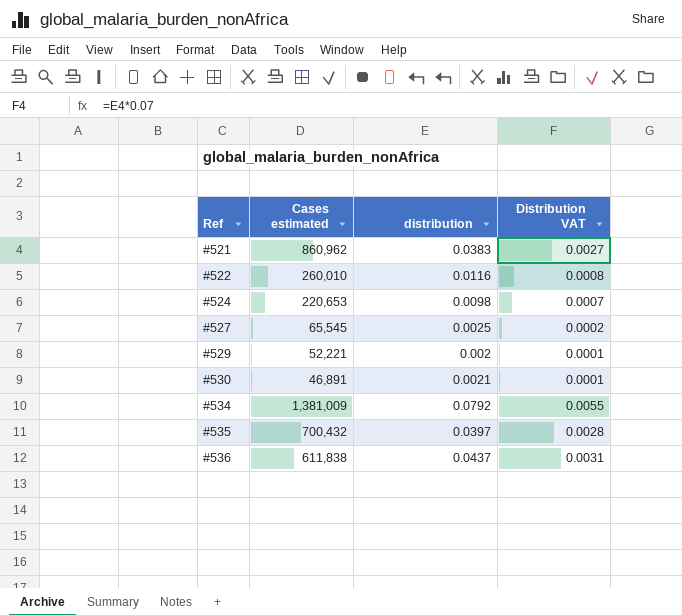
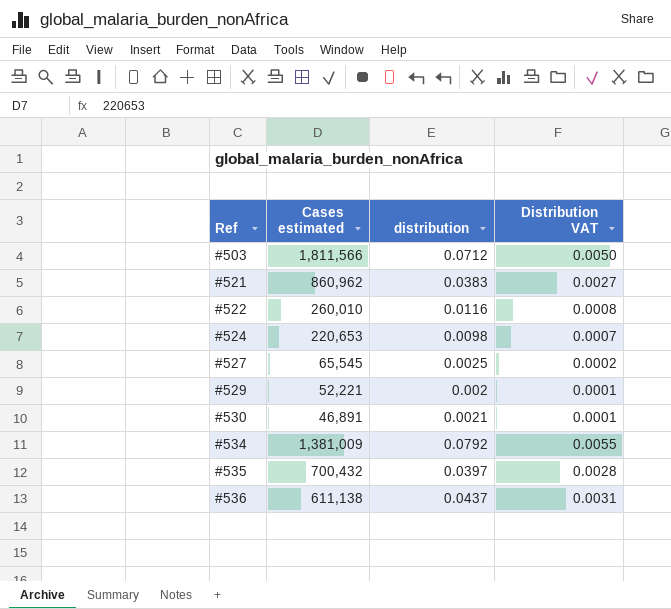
row #503: none -> 1,811,566 | 0.0712 | 0.0050
#536 | Cases estimated: 611,838 -> 611,138

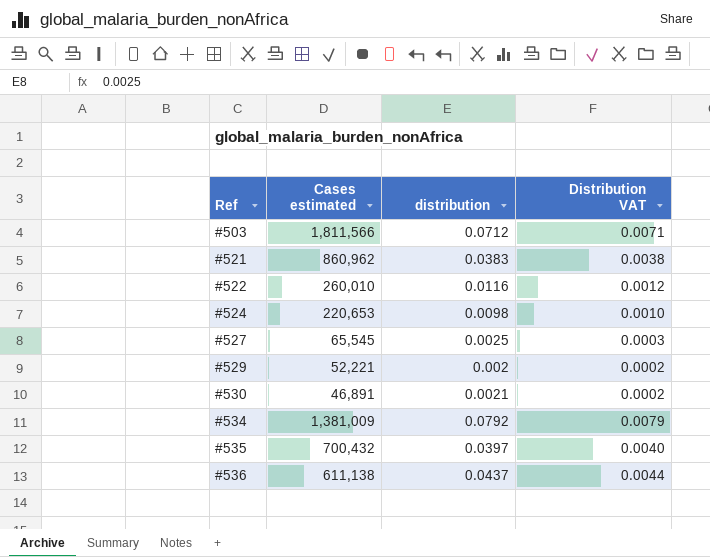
column Distribution VAT | formula: [distribution] * 0.07 -> [distribution] * 0.1

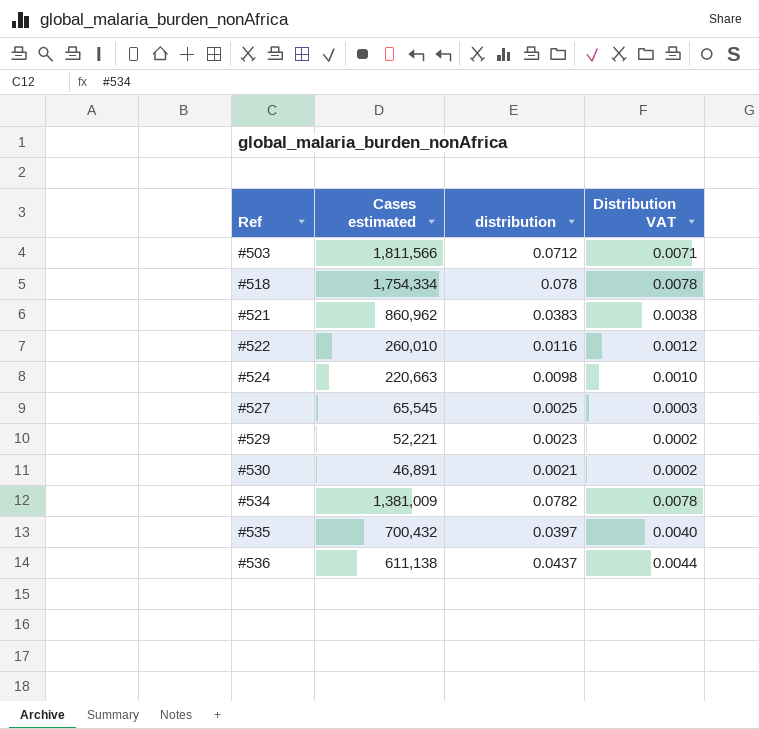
row #518: none -> 1,754,334 | 0.078 | 0.0078
#524 | Cases estimated: 220,653 -> 220,663
#529 | distribution: 0.002 -> 0.0023
#534 | distribution: 0.0792 -> 0.0782
#534 | Distribution VAT: 0.0079 -> 0.0078

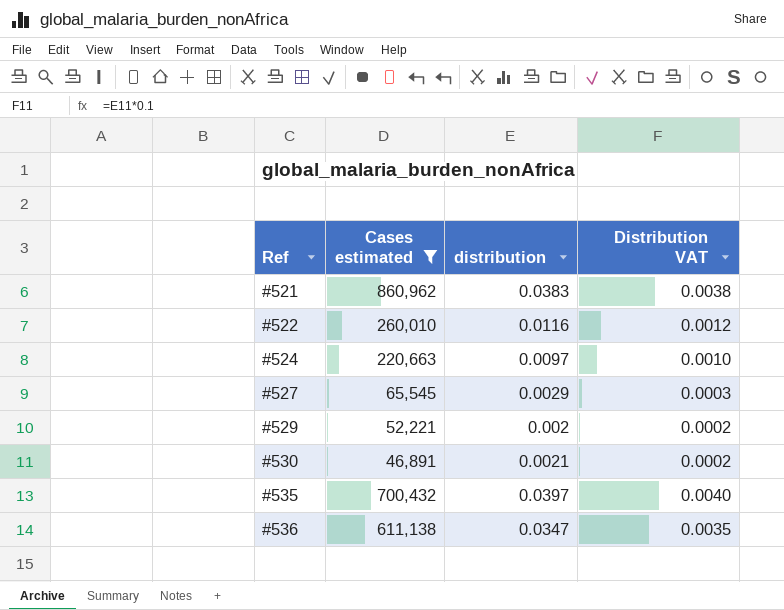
filter: none -> Cases estimated <= 860,962
#524 | distribution: 0.0098 -> 0.0097
#527 | distribution: 0.0025 -> 0.0029
#529 | distribution: 0.0023 -> 0.002
#536 | distribution: 0.0437 -> 0.0347
#536 | Distribution VAT: 0.0044 -> 0.0035

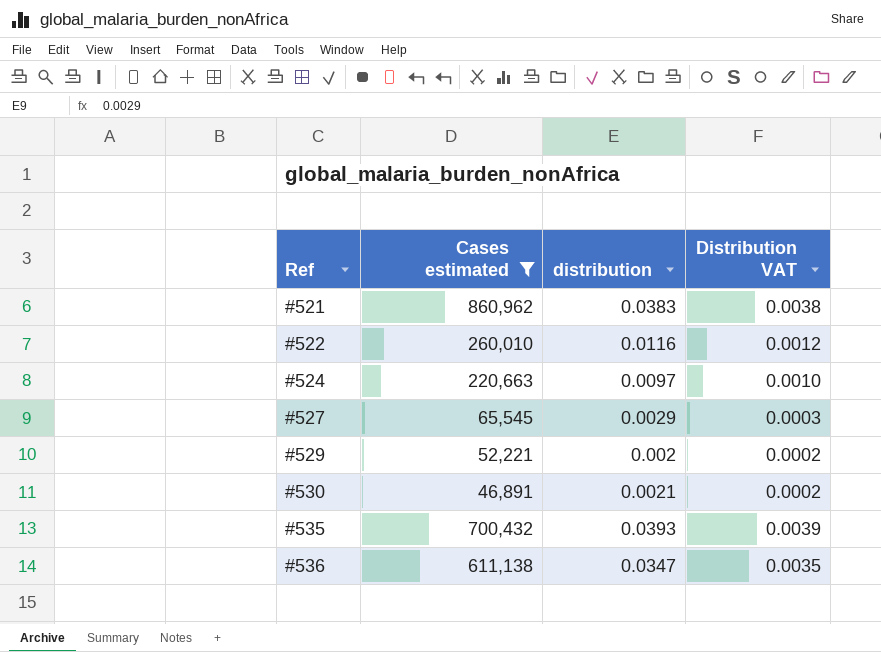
#535 | distribution: 0.0397 -> 0.0393
#535 | Distribution VAT: 0.0040 -> 0.0039

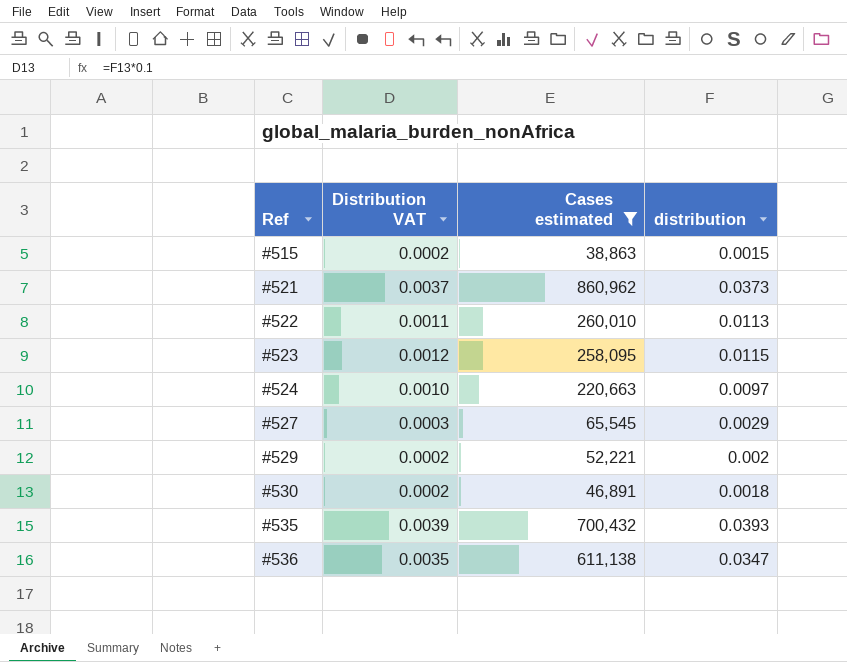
column Distribution VAT | position: 4 -> 2
row #515: none -> 0.0002 | 38,863 | 0.0015
#521 | Distribution VAT: 0.0038 -> 0.0037
#521 | distribution: 0.0383 -> 0.0373
#522 | Distribution VAT: 0.0012 -> 0.0011
#522 | distribution: 0.0116 -> 0.0113
row #523: none -> 0.0012 | 258,095 | 0.0115
#530 | distribution: 0.0021 -> 0.0018

